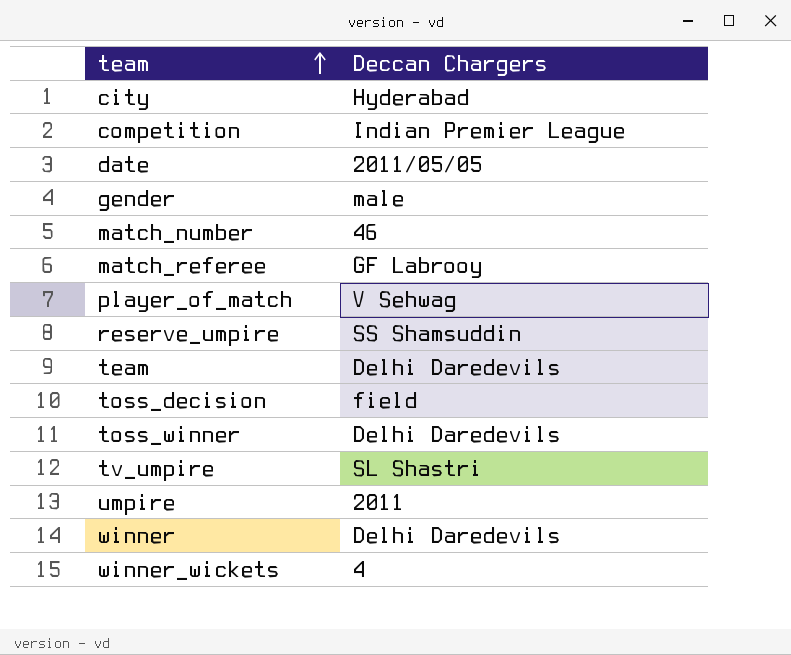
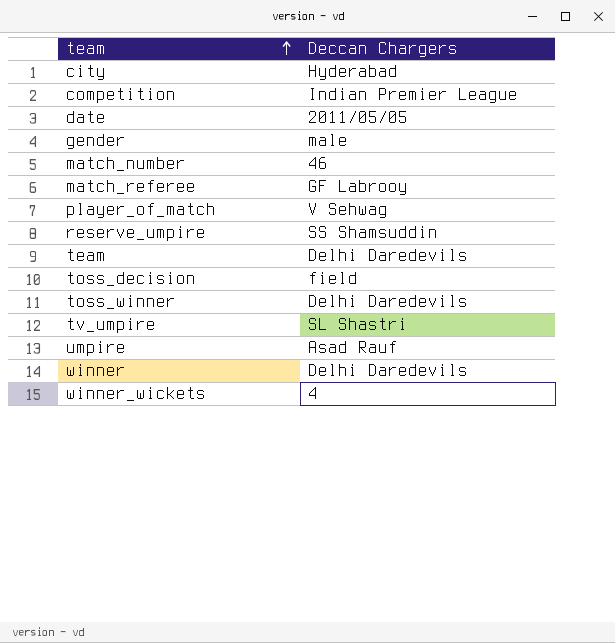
umpire | Deccan Chargers: 2011 -> Asad Rauf

